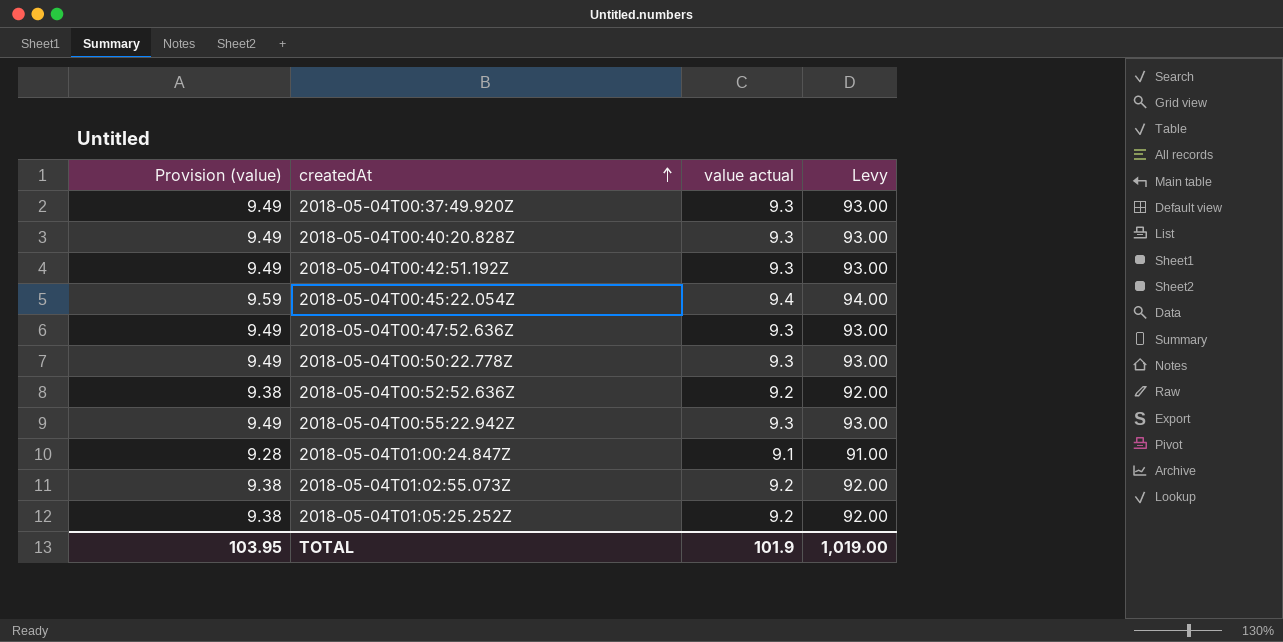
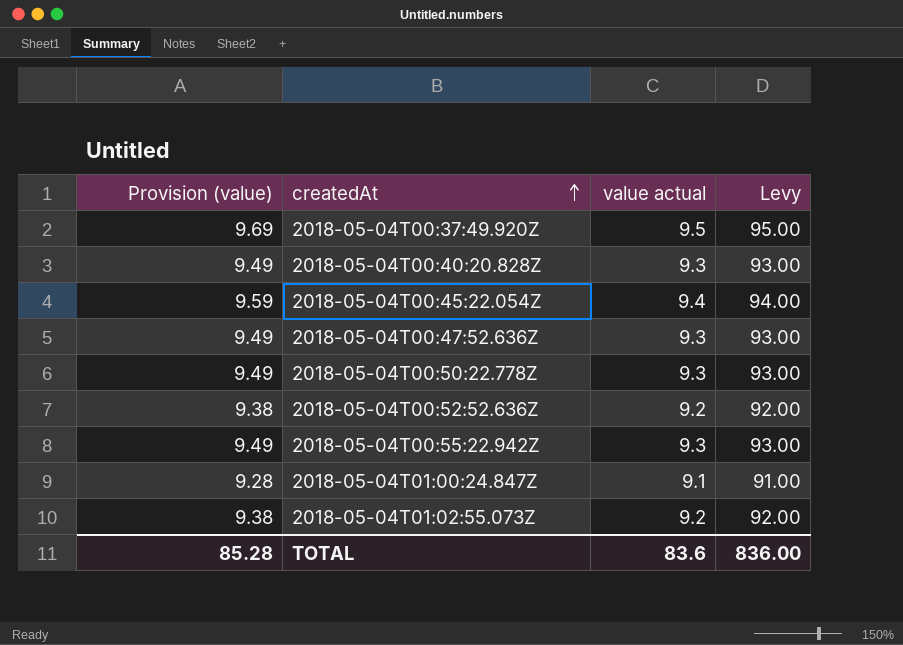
row 2018-05-04T00:42:51.192Z: 9.49 | 9.3 | 93.00 -> none
row 2018-05-04T01:05:25.252Z: 9.38 | 9.2 | 92.00 -> none
2018-05-04T00:37:49.920Z | Provision (value): 9.49 -> 9.69
2018-05-04T00:37:49.920Z | value actual: 9.3 -> 9.5
2018-05-04T00:37:49.920Z | Levy: 93.00 -> 95.00
TOTAL | Provision (value): 103.95 -> 85.28
TOTAL | value actual: 101.9 -> 83.6
TOTAL | Levy: 1,019.00 -> 836.00

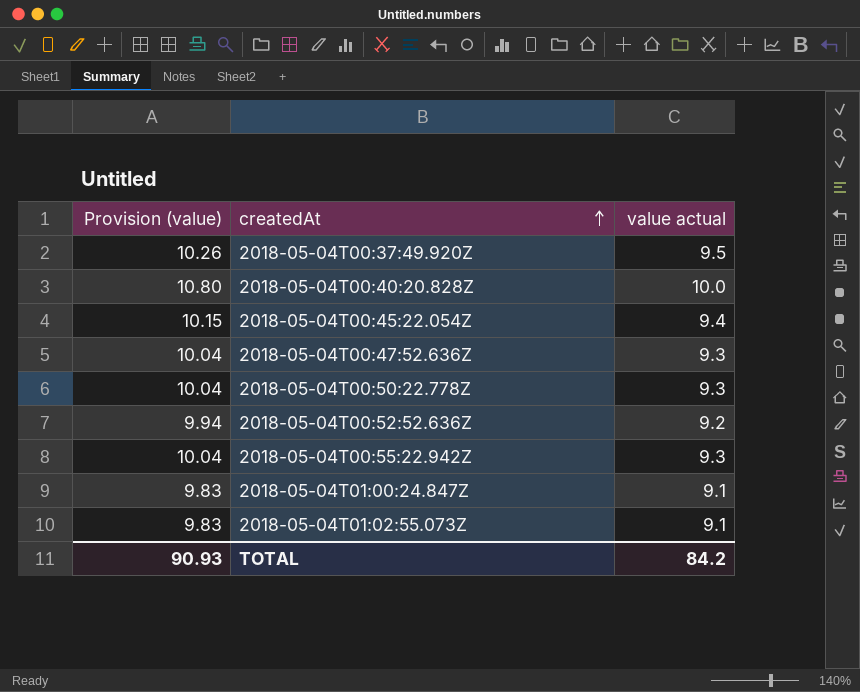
column Levy | formula: [value actual] * 10 -> none
column Provision (value) | formula: [value actual] * 1.02 -> [value actual] * 1.08
2018-05-04T00:40:20.828Z | value actual: 9.3 -> 10.0
2018-05-04T01:02:55.073Z | value actual: 9.2 -> 9.1
TOTAL | Provision (value): 85.28 -> 90.93
TOTAL | value actual: 83.6 -> 84.2

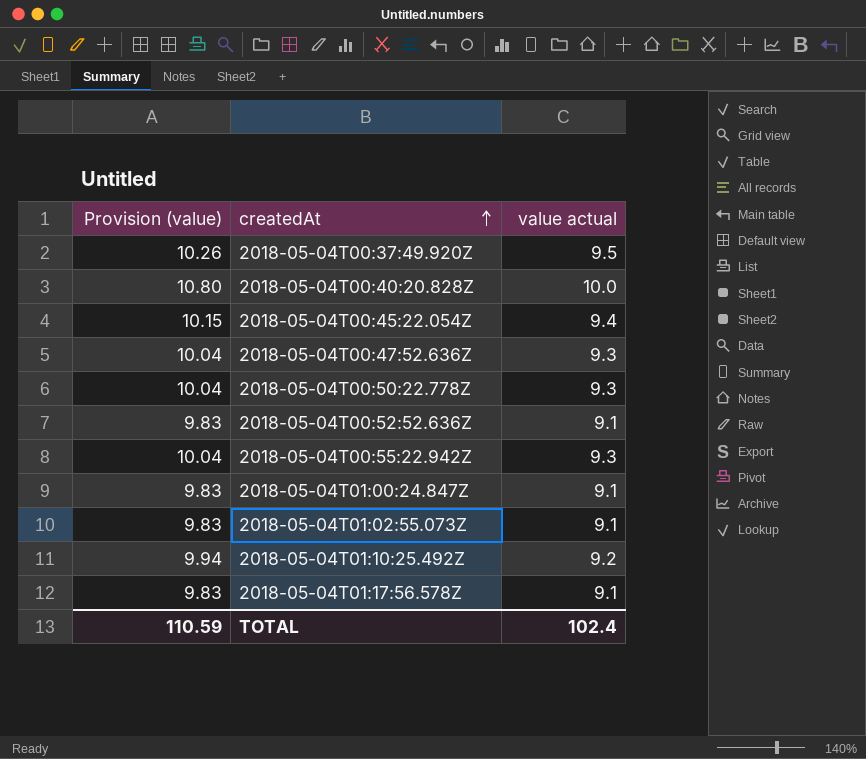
2018-05-04T00:52:52.636Z | Provision (value): 9.94 -> 9.83
2018-05-04T00:52:52.636Z | value actual: 9.2 -> 9.1
row 2018-05-04T01:10:25.492Z: none -> 9.94 | 9.2
row 2018-05-04T01:17:56.578Z: none -> 9.83 | 9.1
TOTAL | Provision (value): 90.93 -> 110.59
TOTAL | value actual: 84.2 -> 102.4

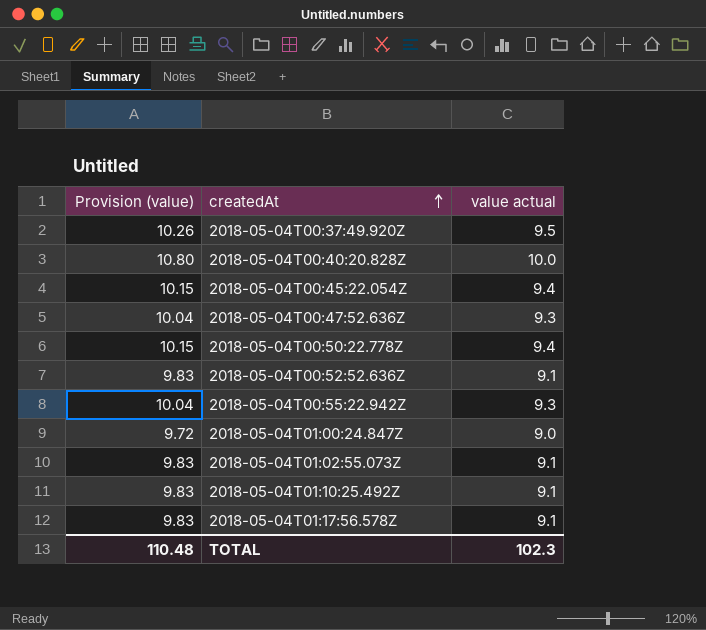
2018-05-04T00:50:22.778Z | Provision (value): 10.04 -> 10.15
2018-05-04T00:50:22.778Z | value actual: 9.3 -> 9.4
2018-05-04T01:00:24.847Z | Provision (value): 9.83 -> 9.72
2018-05-04T01:00:24.847Z | value actual: 9.1 -> 9.0
2018-05-04T01:10:25.492Z | Provision (value): 9.94 -> 9.83
2018-05-04T01:10:25.492Z | value actual: 9.2 -> 9.1
TOTAL | Provision (value): 110.59 -> 110.48
TOTAL | value actual: 102.4 -> 102.3

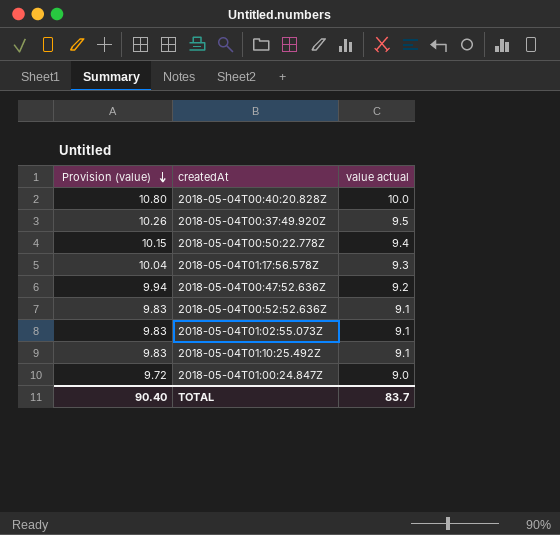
row order: createdAt ascending -> Provision (value) descending
row 2018-05-04T00:45:22.054Z: 10.15 | 9.4 -> none
row 2018-05-04T00:55:22.942Z: 10.04 | 9.3 -> none
2018-05-04T01:17:56.578Z | Provision (value): 9.83 -> 10.04
2018-05-04T01:17:56.578Z | value actual: 9.1 -> 9.3
2018-05-04T00:47:52.636Z | Provision (value): 10.04 -> 9.94
2018-05-04T00:47:52.636Z | value actual: 9.3 -> 9.2
TOTAL | Provision (value): 110.48 -> 90.40
TOTAL | value actual: 102.3 -> 83.7

